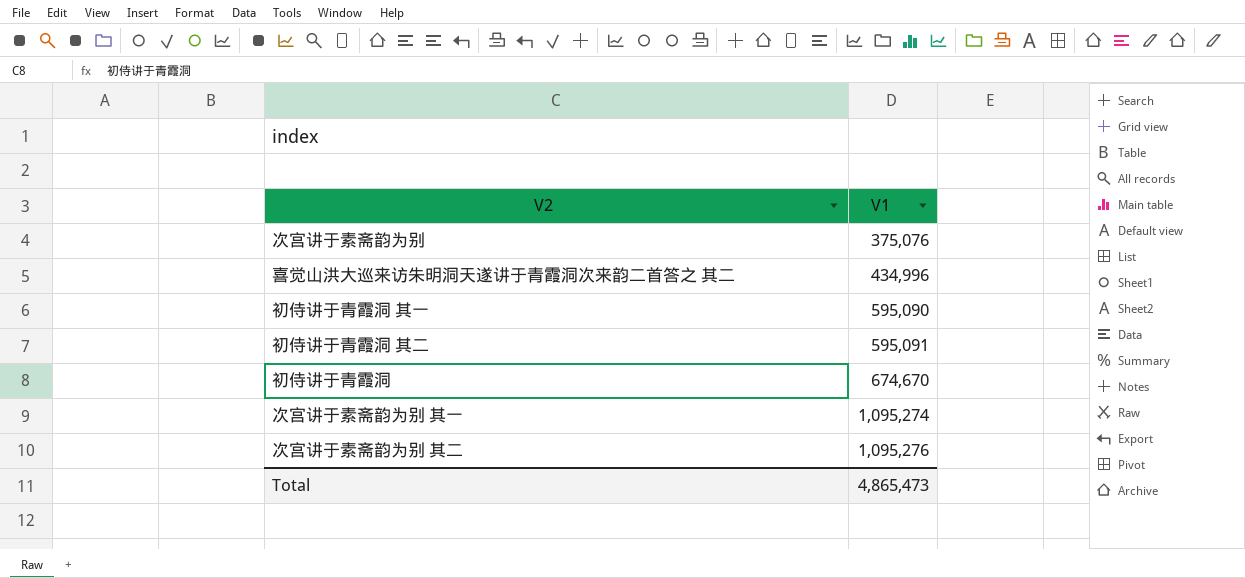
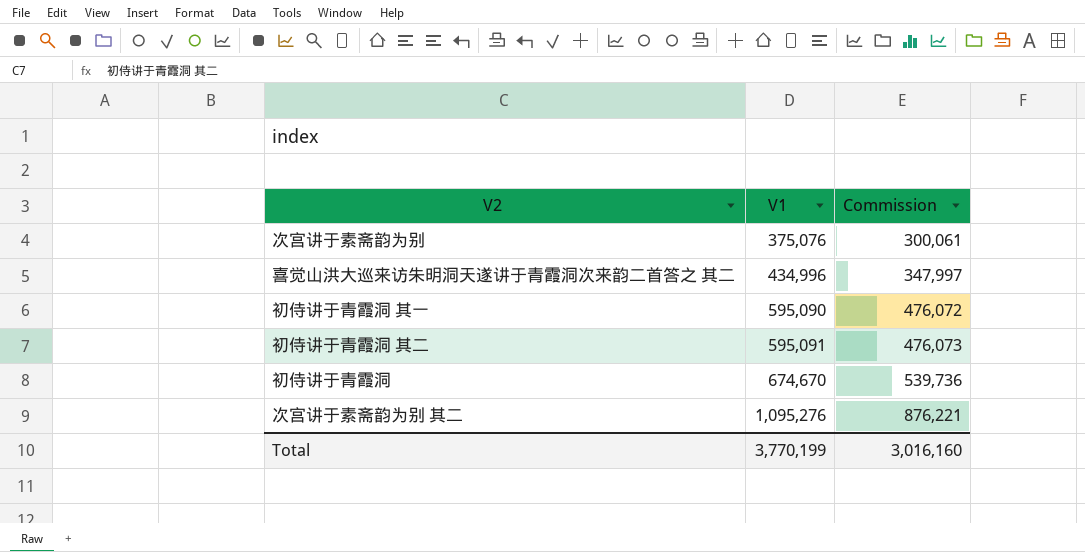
column Commission | formula: none -> [V1] * 0.8
row 次宫讲于素斋韵为别 其一: 1,095,274 -> none
Total | V1: 4,865,473 -> 3,770,199

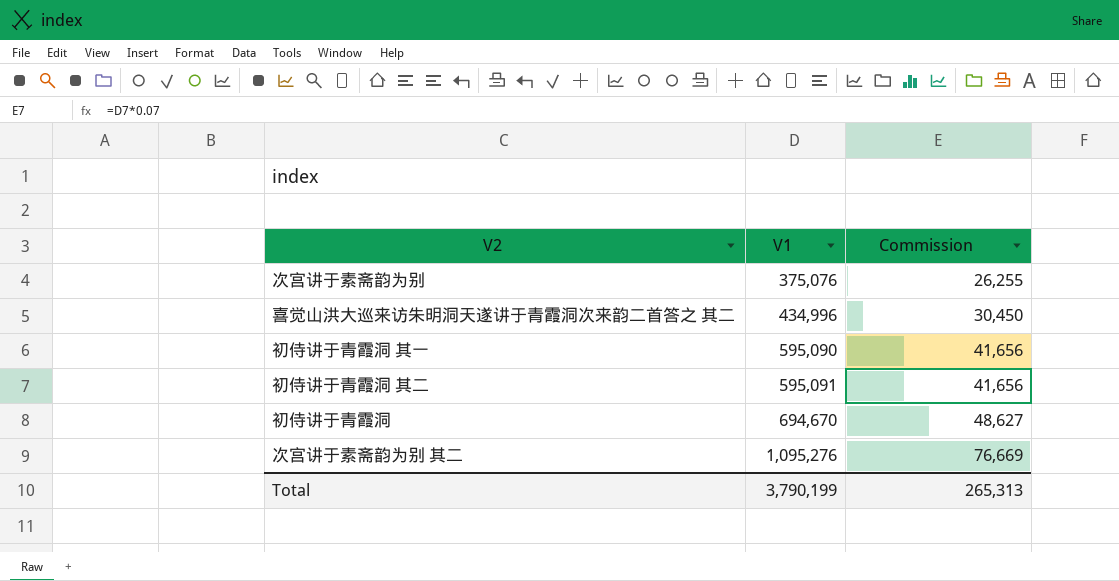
column Commission | formula: [V1] * 0.8 -> [V1] * 0.07
初侍讲于青霞洞 | V1: 674,670 -> 694,670
Total | V1: 3,770,199 -> 3,790,199
Total | Commission: 3,016,160 -> 265,313

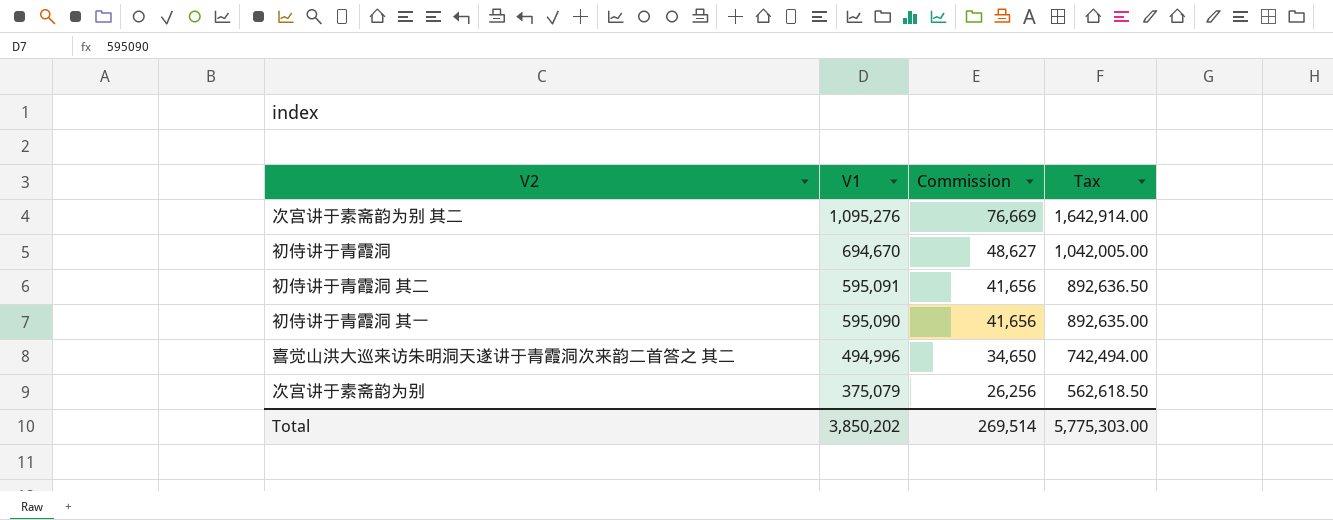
row order: V1 ascending -> V1 descending
column Tax | formula: none -> [V1] * 1.5
喜觉山洪大巡来访朱明洞天遂讲于青霞洞次来韵二首答之 其二 | V1: 434,996 -> 494,996
喜觉山洪大巡来访朱明洞天遂讲于青霞洞次来韵二首答之 其二 | Commission: 30,450 -> 34,650
次宫讲于素斋韵为别 | V1: 375,076 -> 375,079
次宫讲于素斋韵为别 | Commission: 26,255 -> 26,256
Total | V1: 3,790,199 -> 3,850,202
Total | Commission: 265,313 -> 269,514

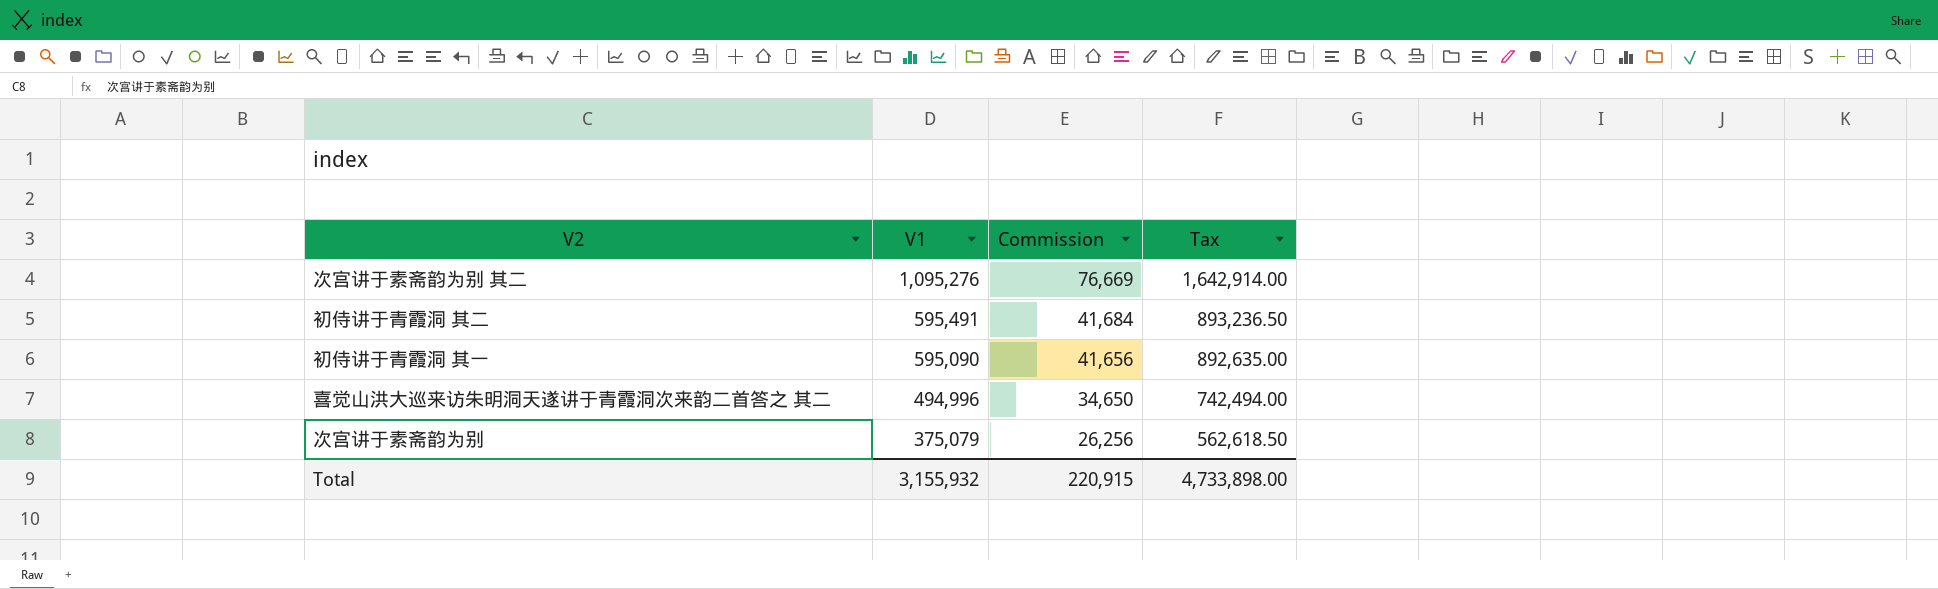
row 初侍讲于青霞洞: 694,670 | 48,627 | 1,042,005.00 -> none
初侍讲于青霞洞 其二 | V1: 595,091 -> 595,491
初侍讲于青霞洞 其二 | Commission: 41,656 -> 41,684
初侍讲于青霞洞 其二 | Tax: 892,636.50 -> 893,236.50
Total | V1: 3,850,202 -> 3,155,932
Total | Commission: 269,514 -> 220,915
Total | Tax: 5,775,303.00 -> 4,733,898.00

